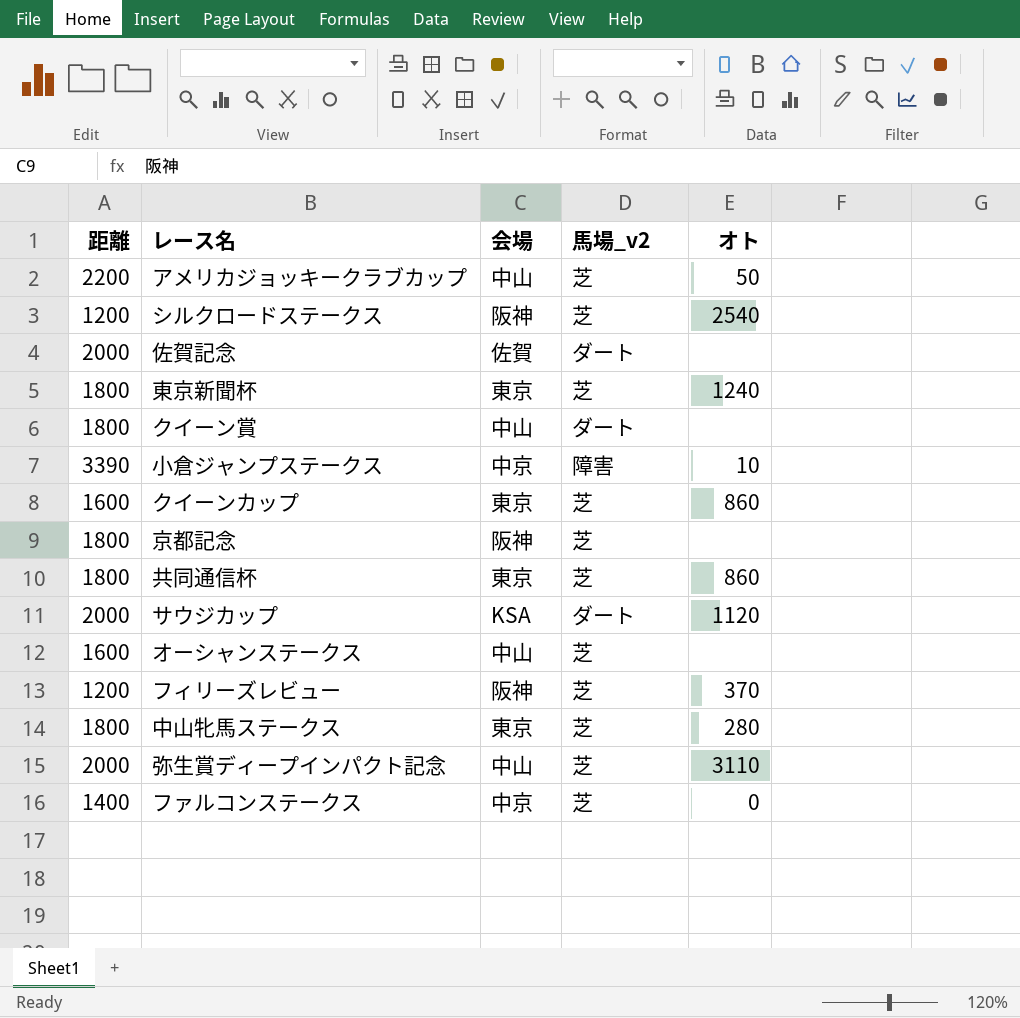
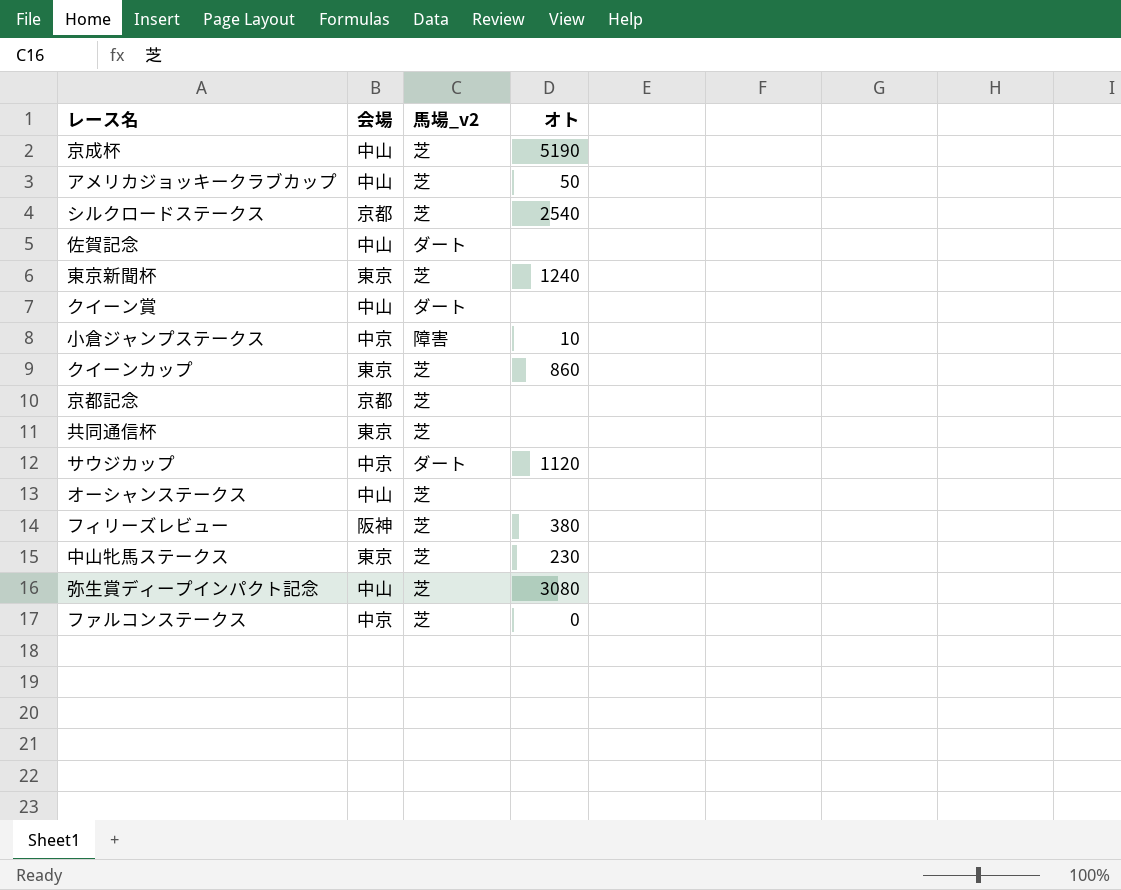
column 距離 | position: 1 -> none
row 京成杯: none -> 中山 | 芝 | 5190
シルクロードステークス | 会場: 阪神 -> 京都
佐賀記念 | 会場: 佐賀 -> 中山
京都記念 | 会場: 阪神 -> 京都
共同通信杯 | オト: 860 -> none
サウジカップ | 会場: KSA -> 中京
フィリーズレビュー | オト: 370 -> 380
中山牝馬ステークス | オト: 280 -> 230
弥生賞ディープインパクト記念 | オト: 3110 -> 3080

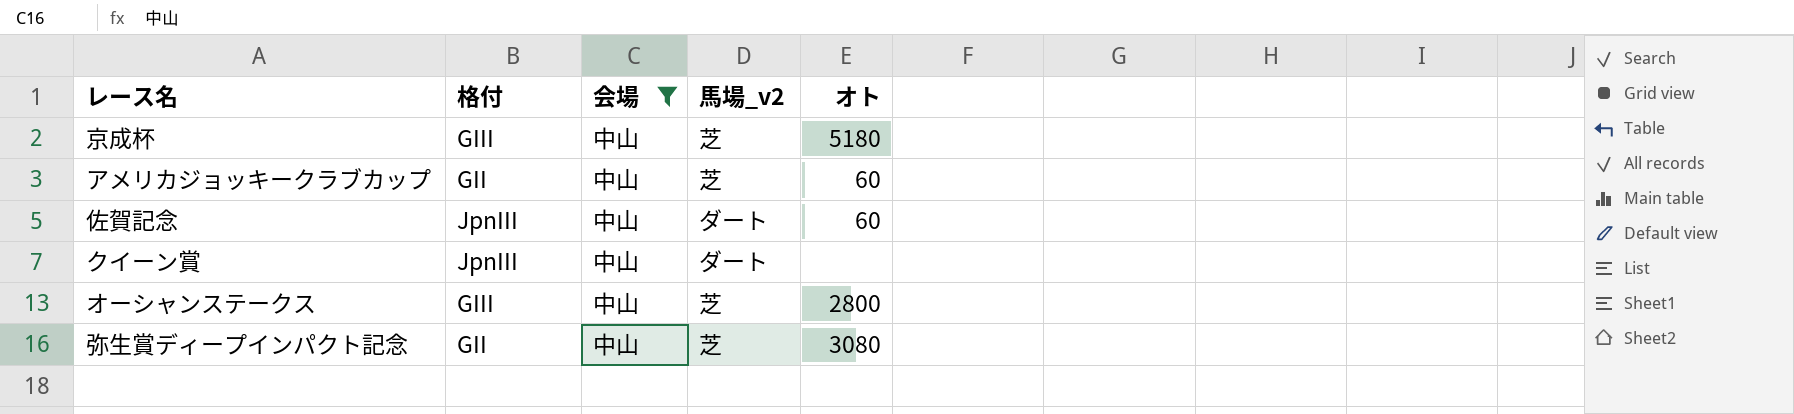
filter: none -> 会場 = 中山
column 格付 | position: none -> 2
京成杯 | オト: 5190 -> 5180
アメリカジョッキークラブカップ | オト: 50 -> 60
佐賀記念 | オト: none -> 60
オーシャンステークス | オト: none -> 2800

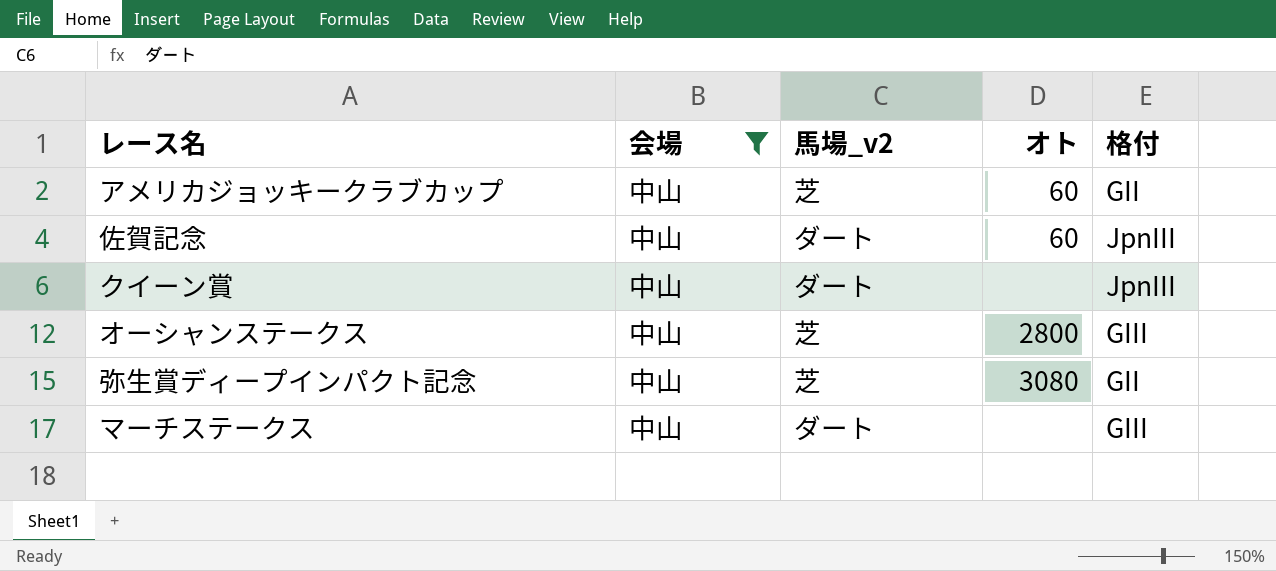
column 格付 | position: 2 -> 5
row 京成杯: GIII | 中山 | 芝 | 5180 -> none
row マーチステークス: none -> 中山 | ダート | none | GIII

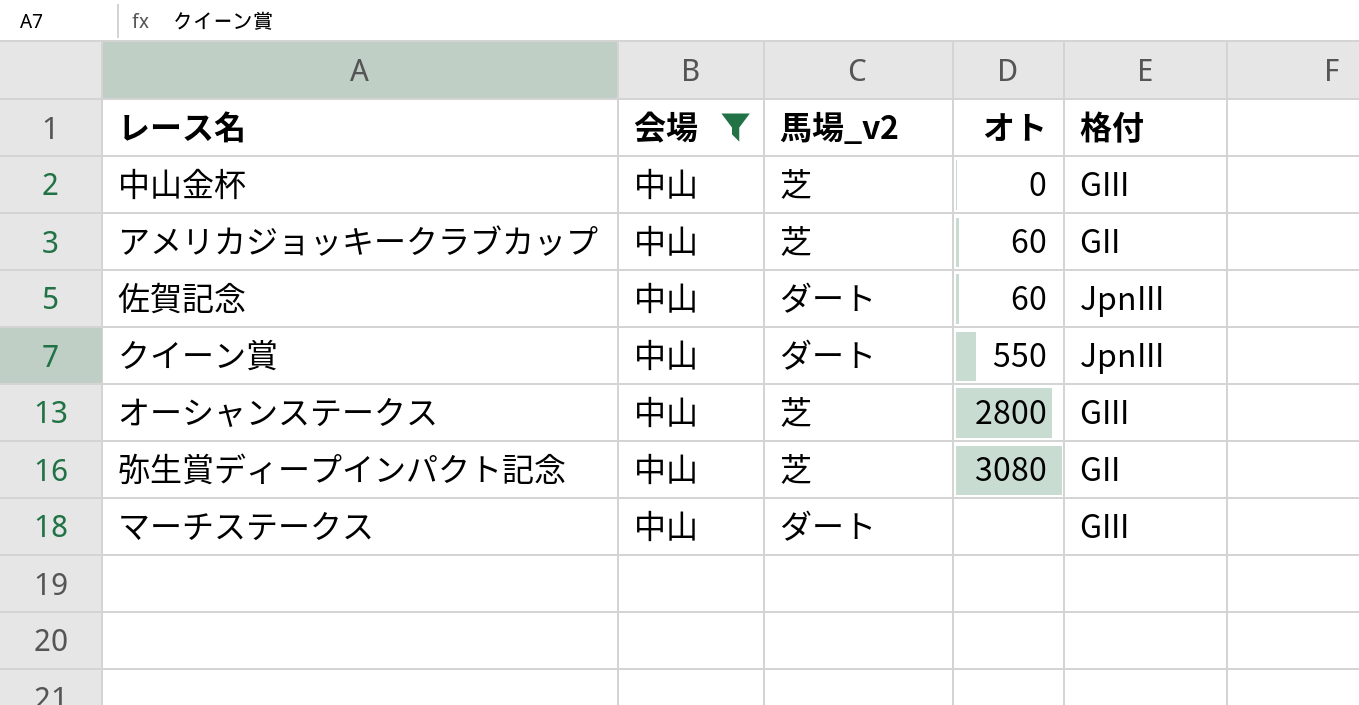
row 中山金杯: none -> 中山 | 芝 | 0 | GIII
クイーン賞 | オト: none -> 550

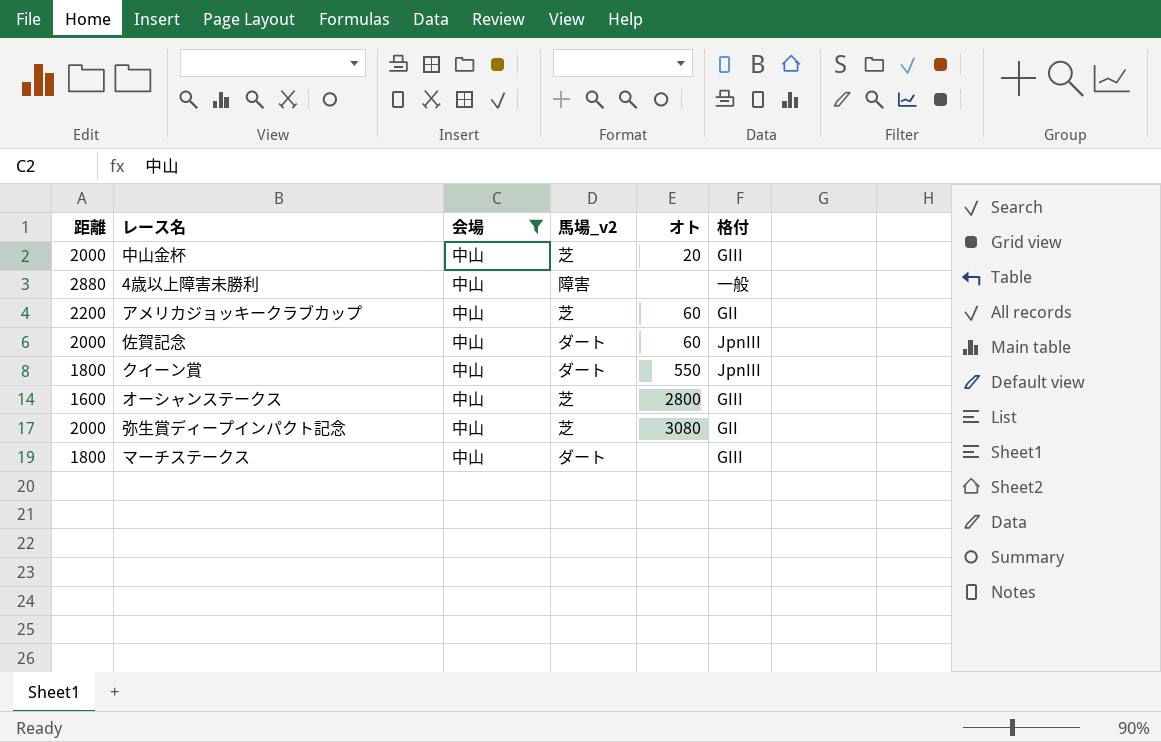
column 距離 | position: none -> 1
中山金杯 | オト: 0 -> 20
row 4歳以上障害未勝利: none -> 2880 | 中山 | 障害 | none | 一般

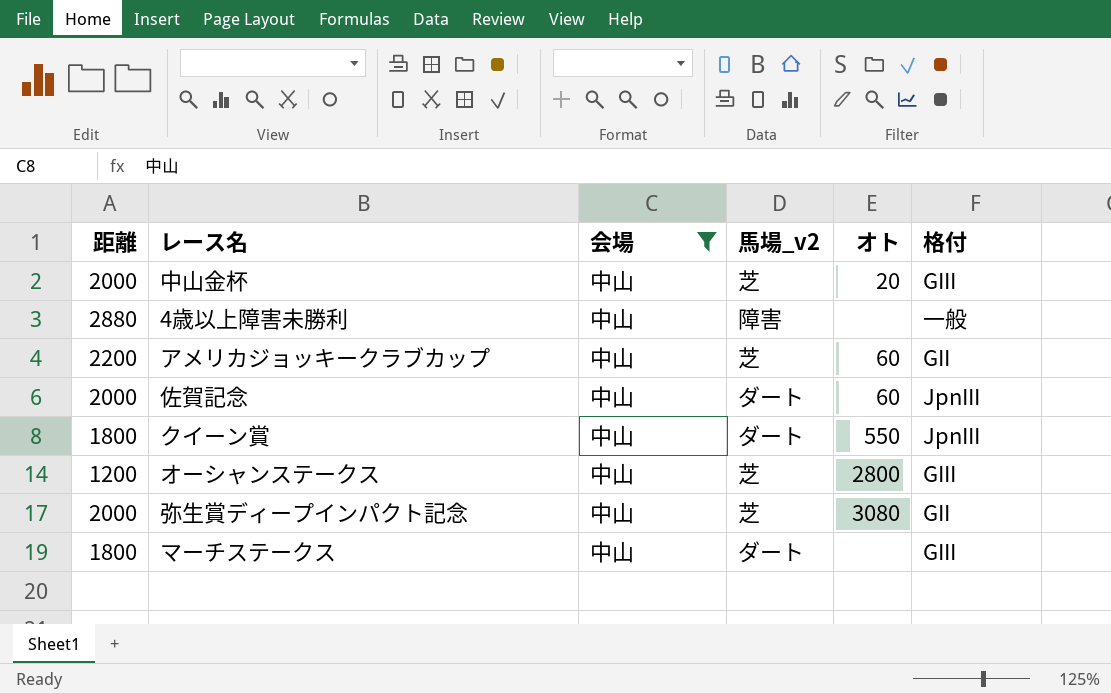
オーシャンステークス | 距離: 1600 -> 1200

